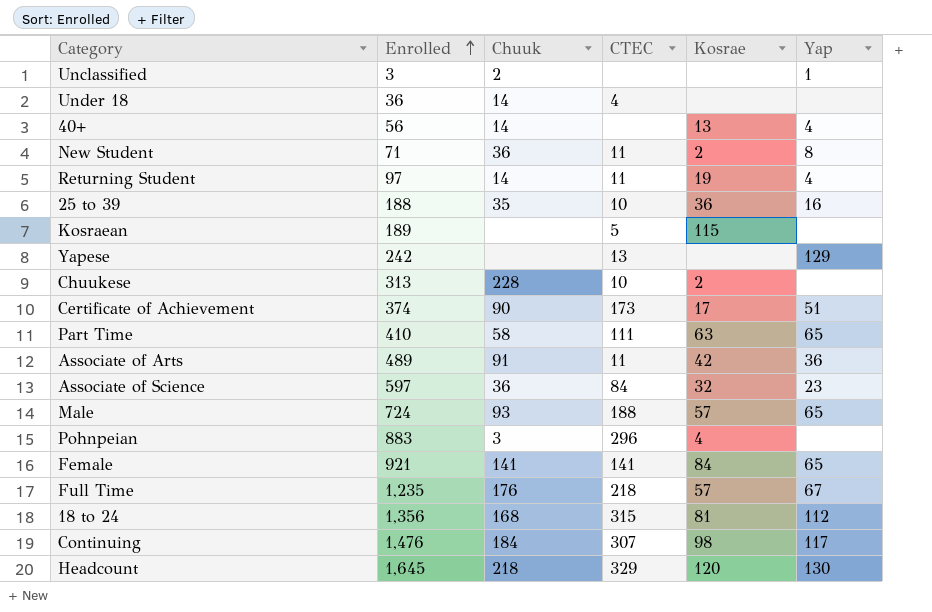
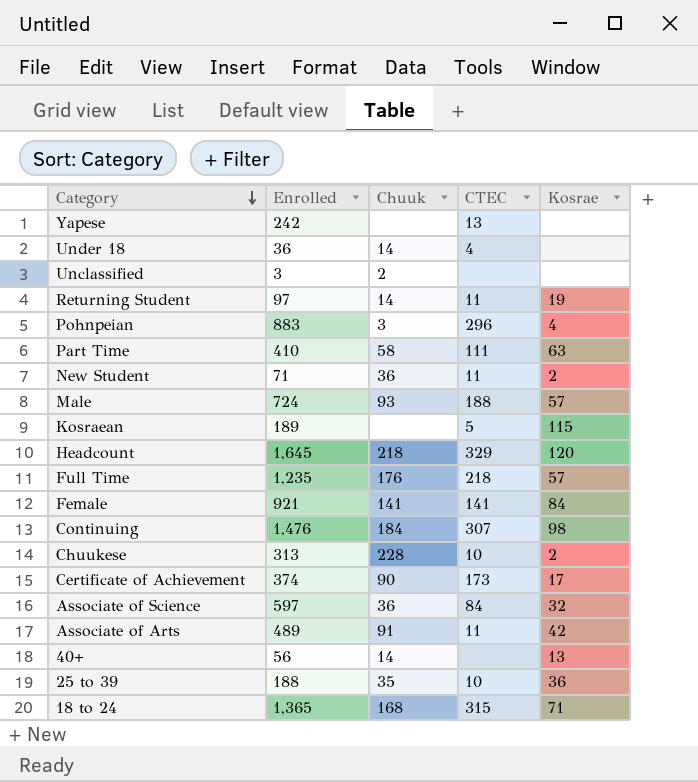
row order: Enrolled ascending -> Category descending
column Yap | position: 6 -> none
18 to 24 | Enrolled: 1,356 -> 1,365
18 to 24 | Kosrae: 81 -> 71

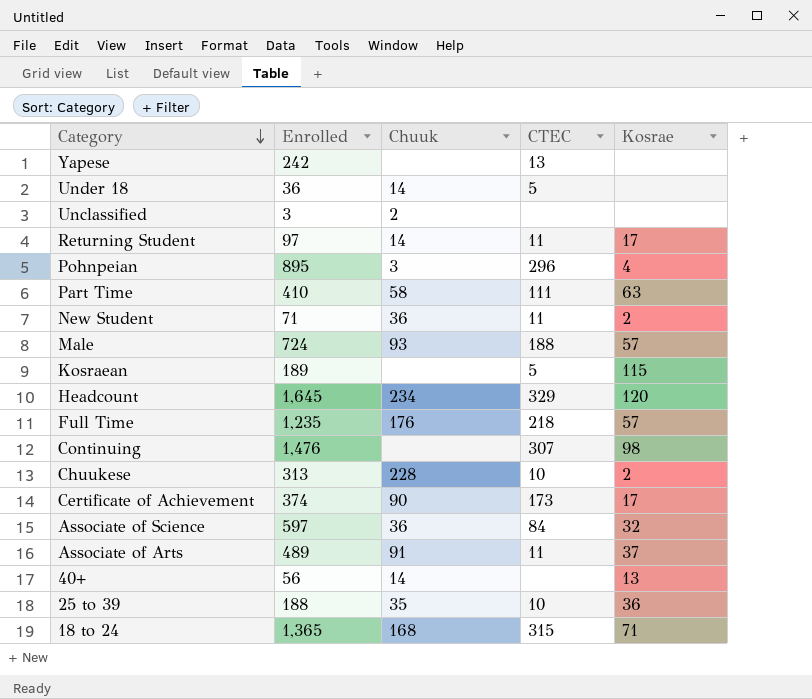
row Female: 921 | 141 | 141 | 84 -> none
Under 18 | CTEC: 4 -> 5
Returning Student | Kosrae: 19 -> 17
Pohnpeian | Enrolled: 883 -> 895
Headcount | Chuuk: 218 -> 234
Continuing | Chuuk: 184 -> none
Associate of Arts | Kosrae: 42 -> 37

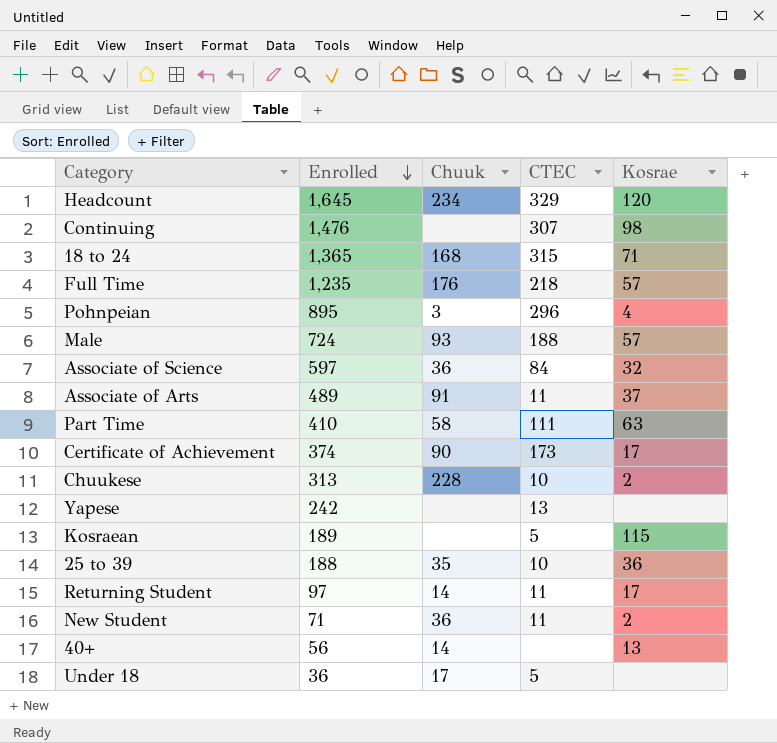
row order: Category descending -> Enrolled descending
row Unclassified: 3 | 2 | none | none -> none
Under 18 | Chuuk: 14 -> 17

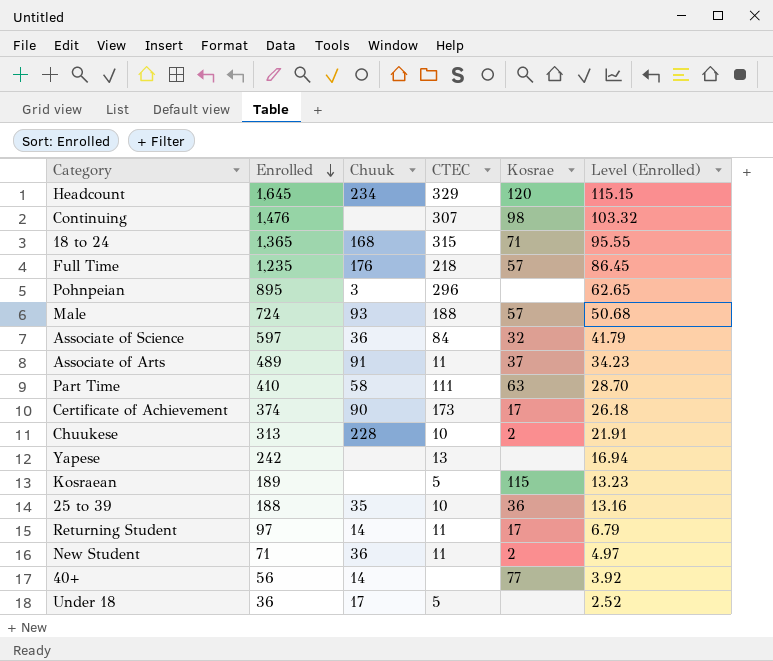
column Level (Enrolled) | formula: none -> [Enrolled] * 0.07
Pohnpeian | Kosrae: 4 -> none
40+ | Kosrae: 13 -> 77

